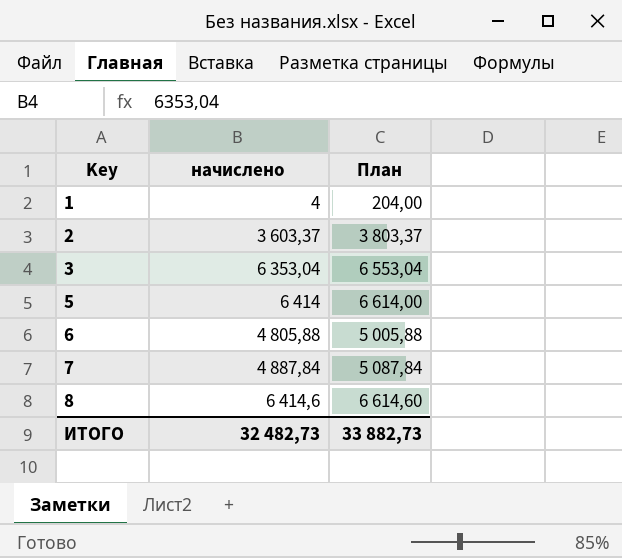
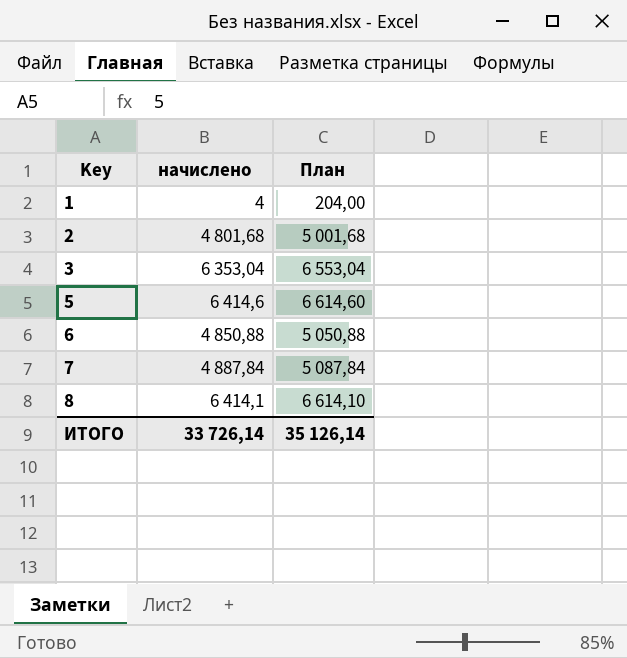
2 | начислено: 3 603,37 -> 4 801,68
2 | План: 3 803,37 -> 5 001,68
5 | начислено: 6 414 -> 6 414,6
5 | План: 6 614,00 -> 6 614,60
6 | начислено: 4 805,88 -> 4 850,88
6 | План: 5 005,88 -> 5 050,88
8 | начислено: 6 414,6 -> 6 414,1
8 | План: 6 614,60 -> 6 614,10
ИТОГО | начислено: 32 482,73 -> 33 726,14
ИТОГО | План: 33 882,73 -> 35 126,14

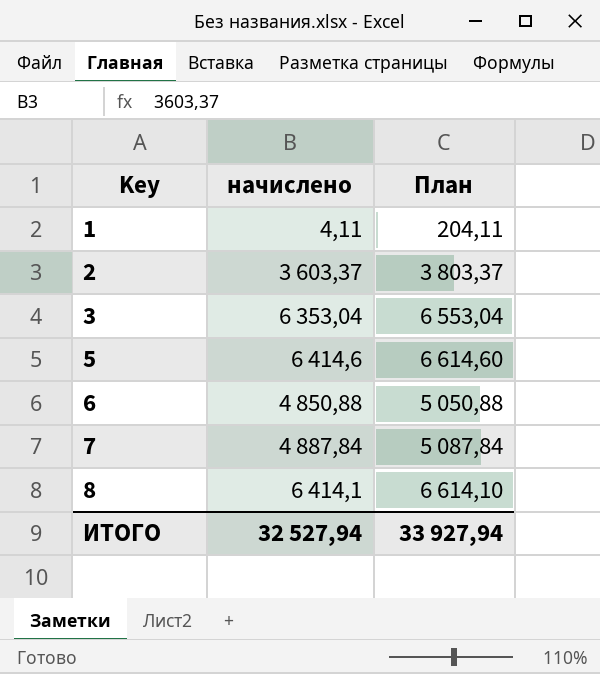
1 | начислено: 4 -> 4,11
1 | План: 204,00 -> 204,11
2 | начислено: 4 801,68 -> 3 603,37
2 | План: 5 001,68 -> 3 803,37
ИТОГО | начислено: 33 726,14 -> 32 527,94
ИТОГО | План: 35 126,14 -> 33 927,94

